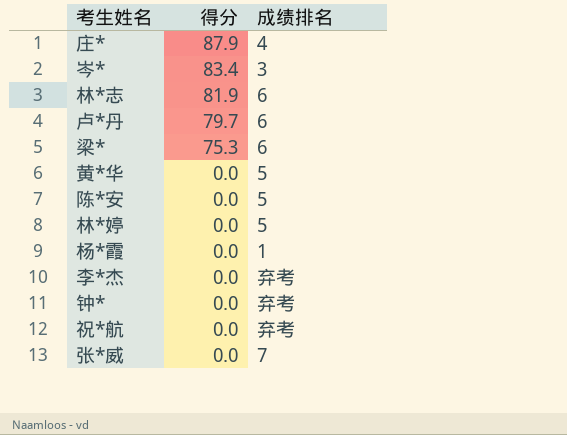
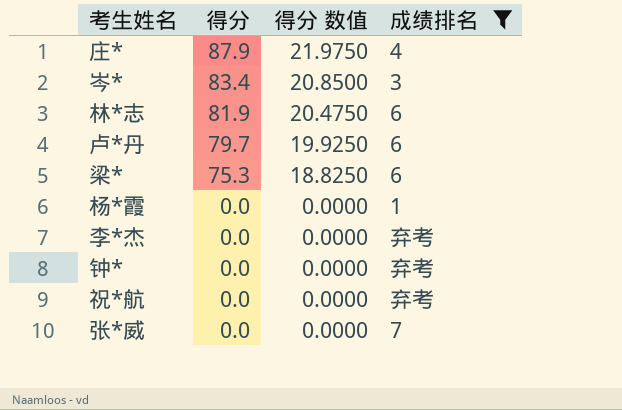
filter: none -> 成绩排名 != 5
column 得分 数值 | formula: none -> [得分] * 0.25

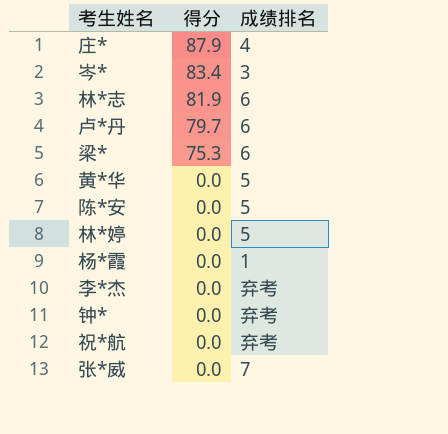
filter: 成绩排名 != 5 -> none
column 得分 数值 | formula: [得分] * 0.25 -> none

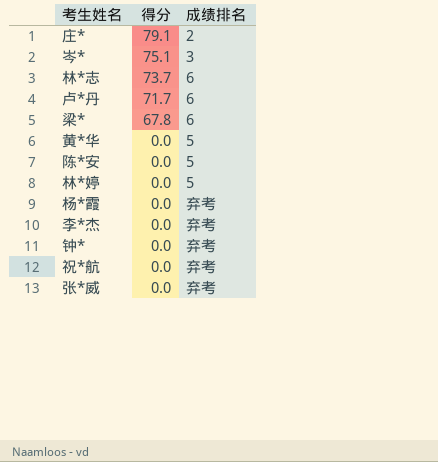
庄* | 得分: 87.9 -> 79.1
庄* | 成绩排名: 4 -> 2
岑* | 得分: 83.4 -> 75.1
林*志 | 得分: 81.9 -> 73.7
卢*丹 | 得分: 79.7 -> 71.7
梁* | 得分: 75.3 -> 67.8
杨*霞 | 成绩排名: 1 -> 弃考
张*威 | 成绩排名: 7 -> 弃考

